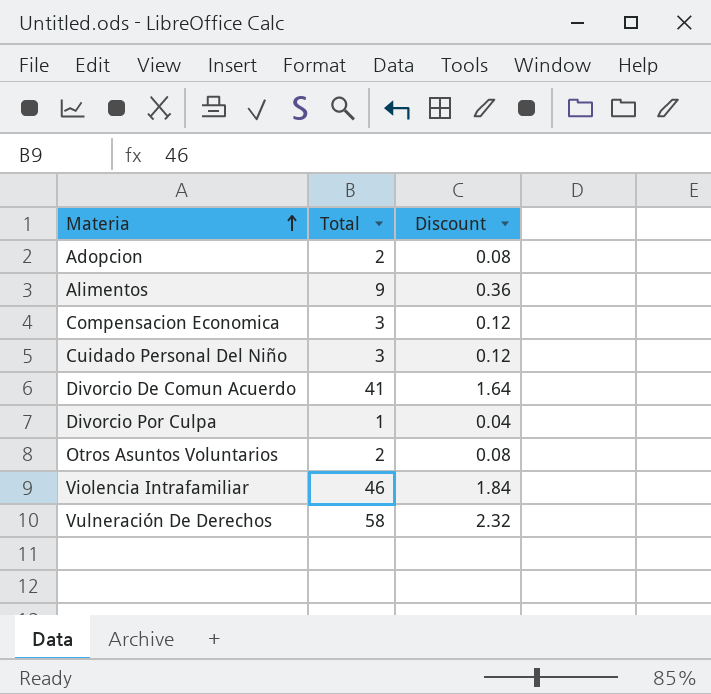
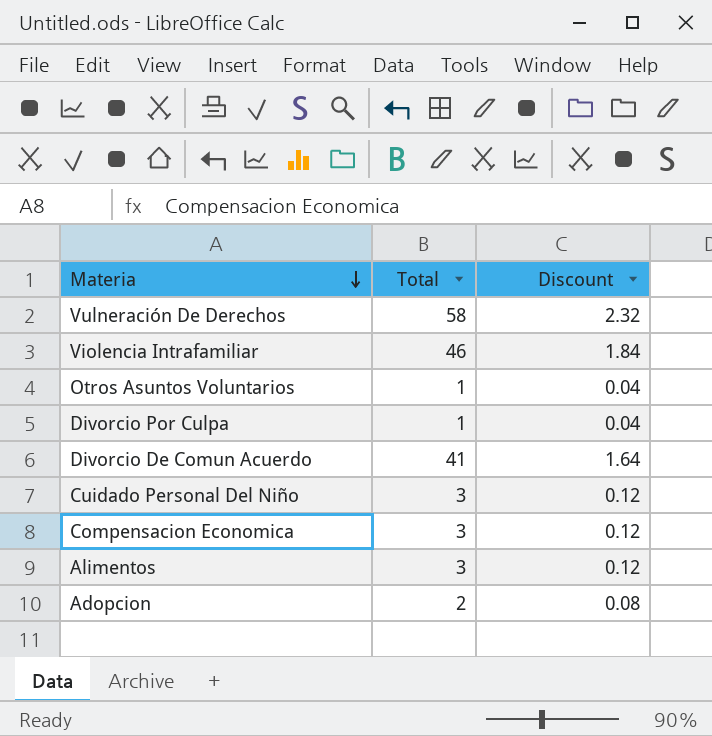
row order: Materia ascending -> Materia descending
Otros Asuntos Voluntarios | Total: 2 -> 1
Otros Asuntos Voluntarios | Discount: 0.08 -> 0.04
Alimentos | Total: 9 -> 3
Alimentos | Discount: 0.36 -> 0.12

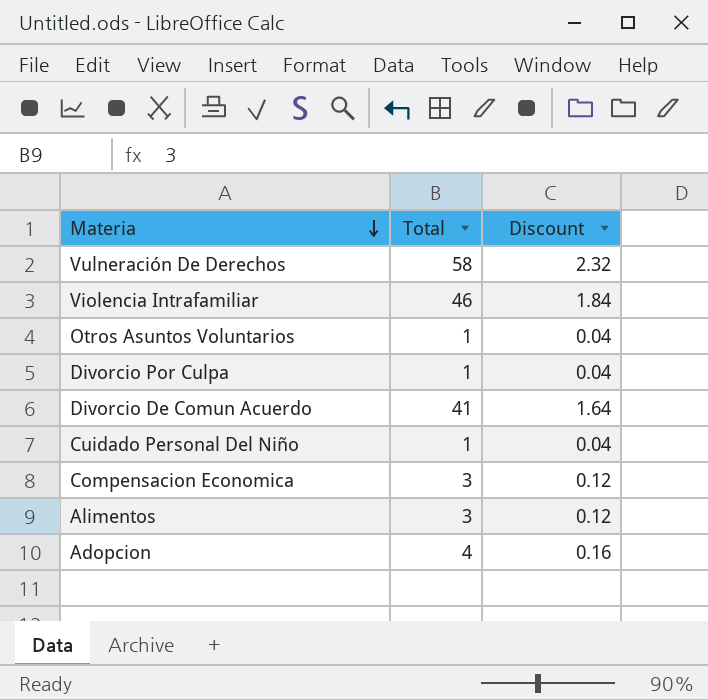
Cuidado Personal Del Niño | Total: 3 -> 1
Cuidado Personal Del Niño | Discount: 0.12 -> 0.04
Adopcion | Total: 2 -> 4
Adopcion | Discount: 0.08 -> 0.16

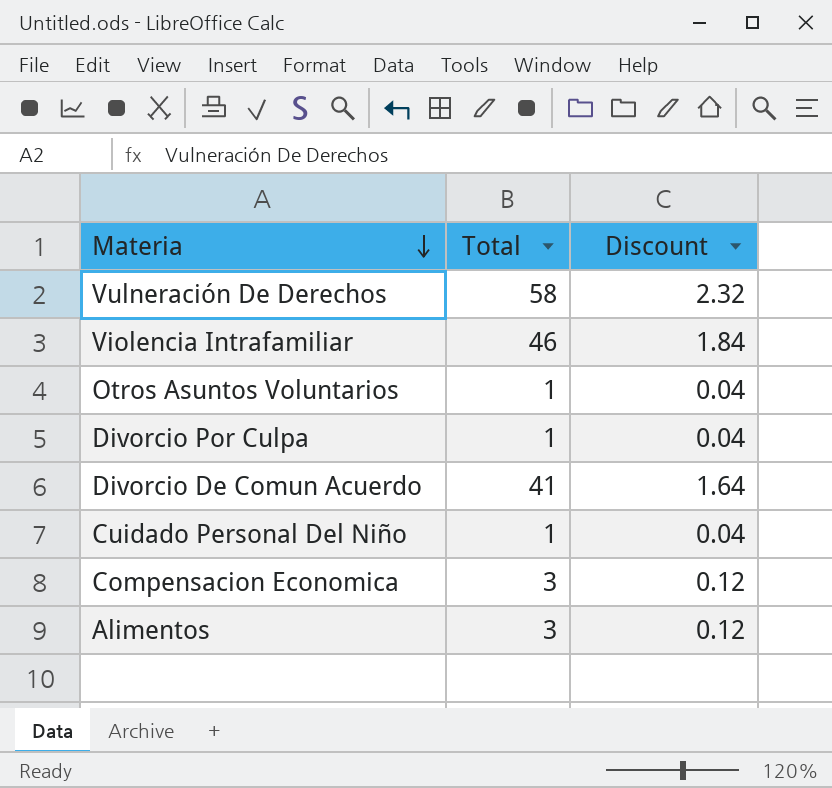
row Adopcion: 4 | 0.16 -> none

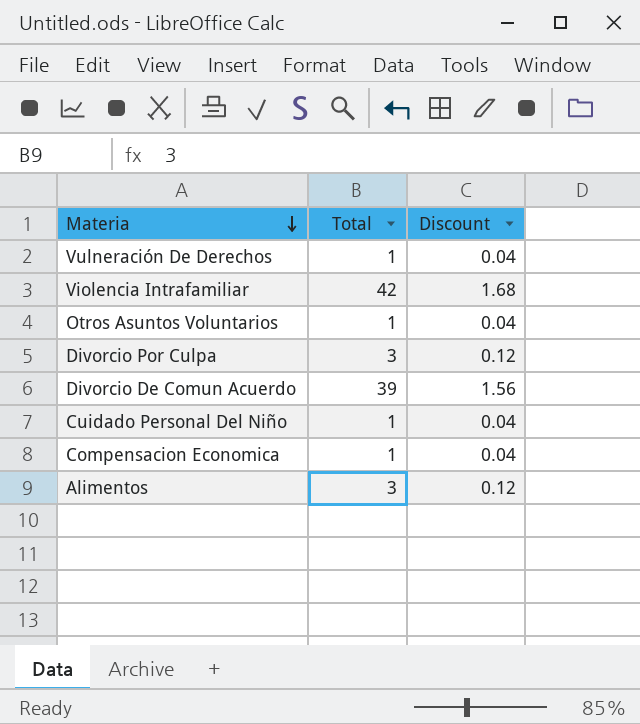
Vulneración De Derechos | Total: 58 -> 1
Vulneración De Derechos | Discount: 2.32 -> 0.04
Violencia Intrafamiliar | Total: 46 -> 42
Violencia Intrafamiliar | Discount: 1.84 -> 1.68
Divorcio Por Culpa | Total: 1 -> 3
Divorcio Por Culpa | Discount: 0.04 -> 0.12
Divorcio De Comun Acuerdo | Total: 41 -> 39
Divorcio De Comun Acuerdo | Discount: 1.64 -> 1.56
Compensacion Economica | Total: 3 -> 1
Compensacion Economica | Discount: 0.12 -> 0.04

